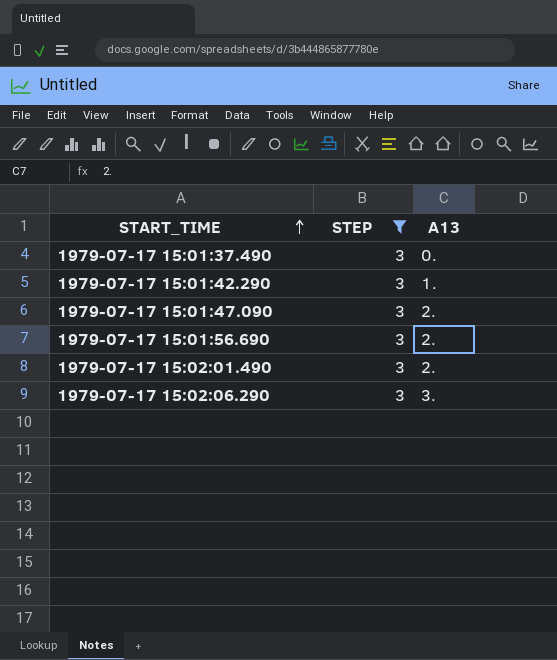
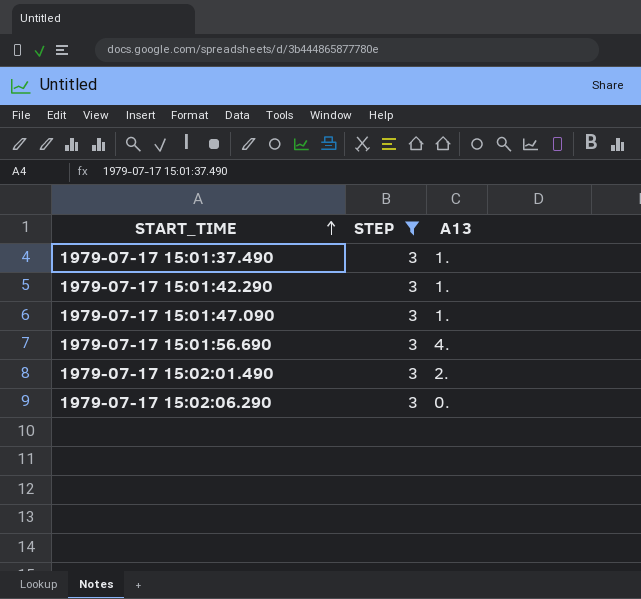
1979-07-17 15:01:37.490 | A13: 0. -> 1.
1979-07-17 15:01:47.090 | A13: 2. -> 1.
1979-07-17 15:01:56.690 | A13: 2. -> 4.
1979-07-17 15:02:06.290 | A13: 3. -> 0.

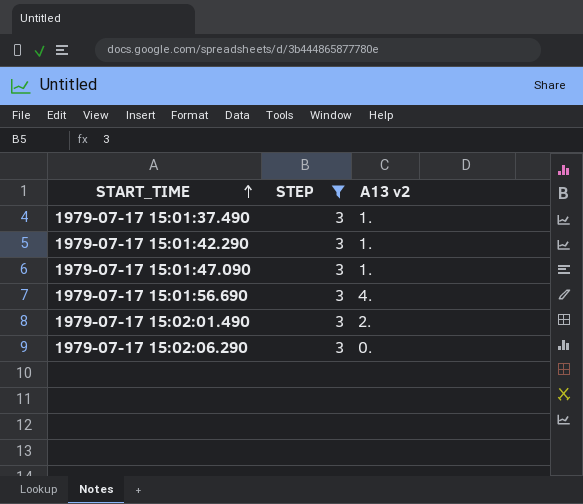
column name: A13 -> A13 v2

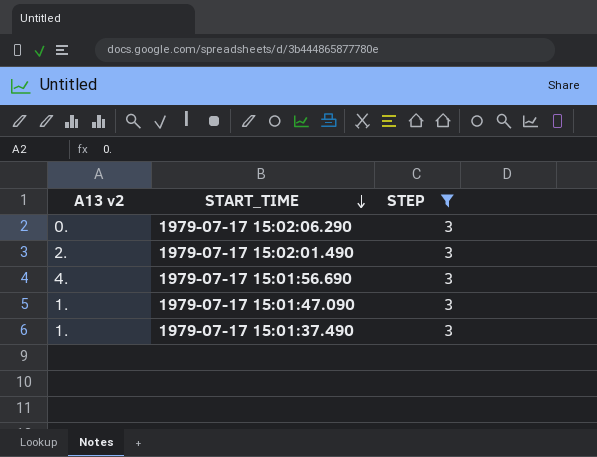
row order: START_TIME ascending -> START_TIME descending
column A13 v2 | position: 3 -> 1
row 1979-07-17 15:01:42.290: 3 | 1. -> none

